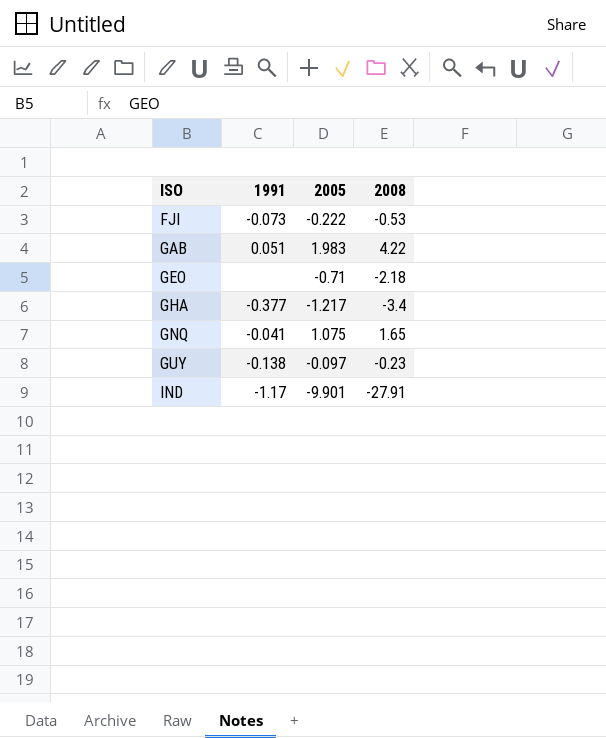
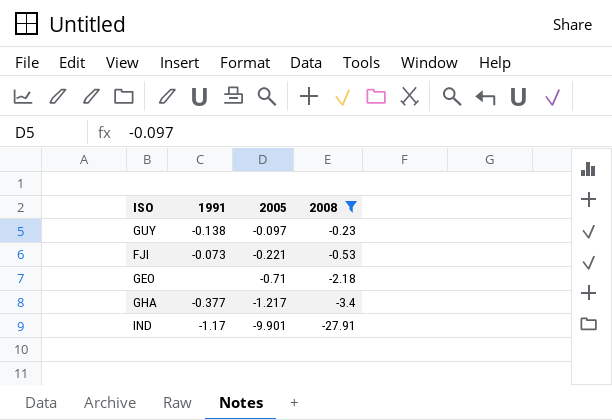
filter: none -> 2008 <= -0.23
row order: ISO ascending -> 2005 descending
FJI | 2005: -0.222 -> -0.221

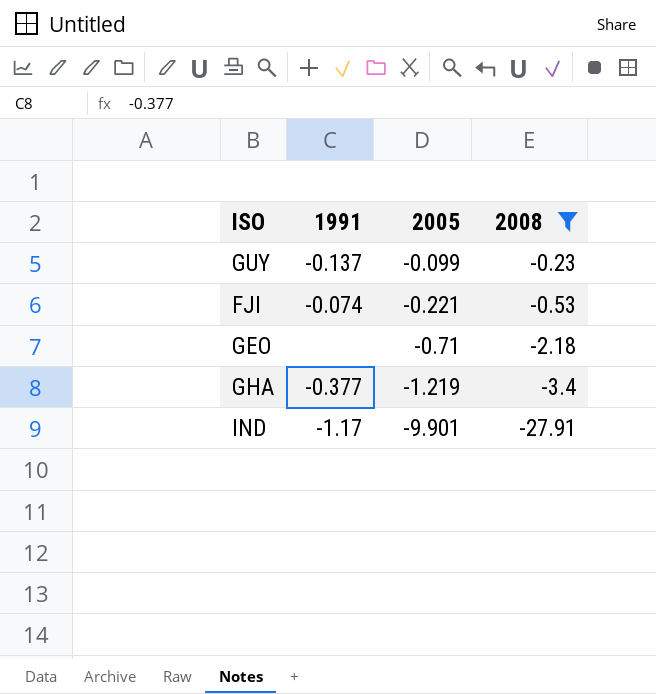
GUY | 1991: -0.138 -> -0.137
GUY | 2005: -0.097 -> -0.099
FJI | 1991: -0.073 -> -0.074
GHA | 2005: -1.217 -> -1.219

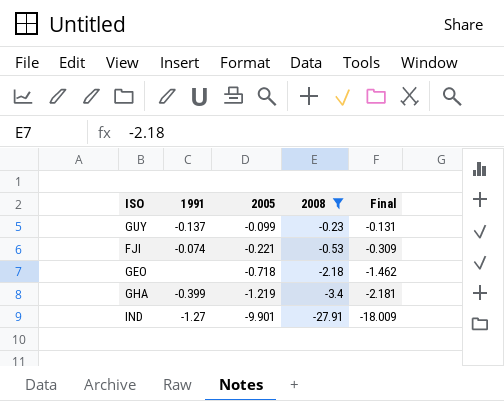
column Final | formula: none -> [2008] - [2005]
GEO | 2005: -0.71 -> -0.718
GHA | 1991: -0.377 -> -0.399
IND | 1991: -1.17 -> -1.27

